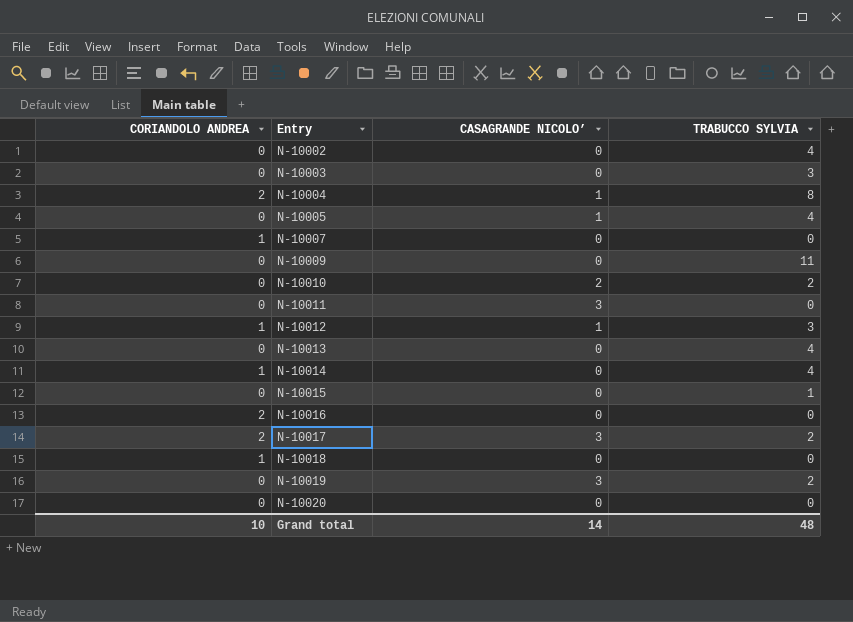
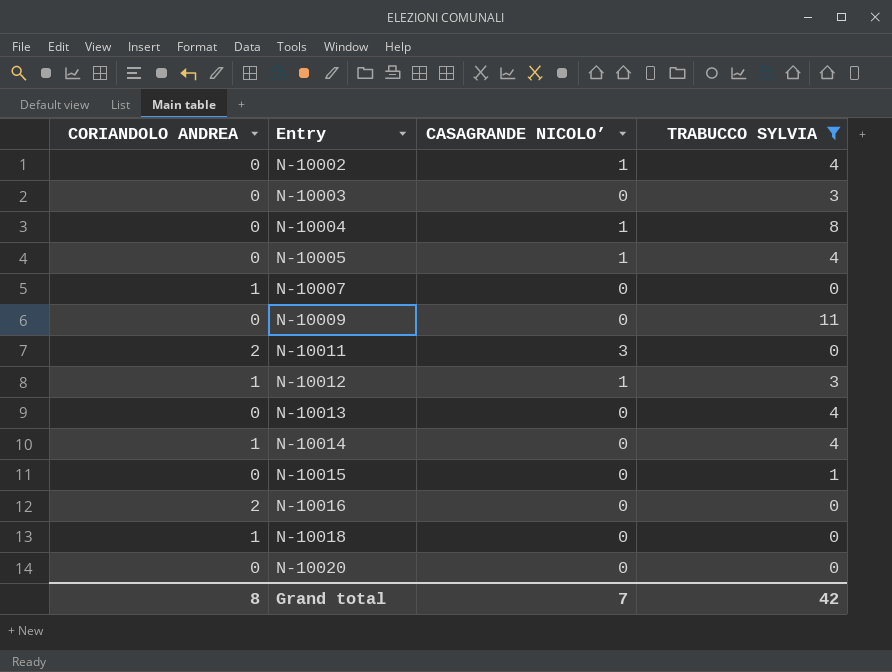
filter: none -> TRABUCCO SYLVIA != 2
N-10002 | CASAGRANDE NICOLO’: 0 -> 1
N-10004 | CORIANDOLO ANDREA: 2 -> 0
N-10011 | CORIANDOLO ANDREA: 0 -> 2
Grand total | CORIANDOLO ANDREA: 10 -> 8
Grand total | CASAGRANDE NICOLO’: 14 -> 7
Grand total | TRABUCCO SYLVIA: 48 -> 42

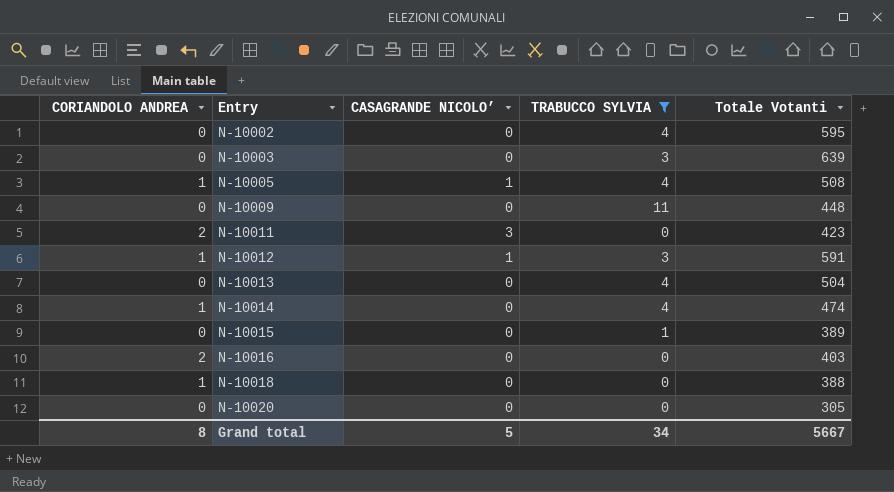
column Totale Votanti | position: none -> 5
row N-10004: 0 | 1 | 8 -> none
row N-10007: 1 | 0 | 0 -> none
N-10002 | CASAGRANDE NICOLO’: 1 -> 0
N-10005 | CORIANDOLO ANDREA: 0 -> 1
Grand total | CASAGRANDE NICOLO’: 7 -> 5
Grand total | TRABUCCO SYLVIA: 42 -> 34

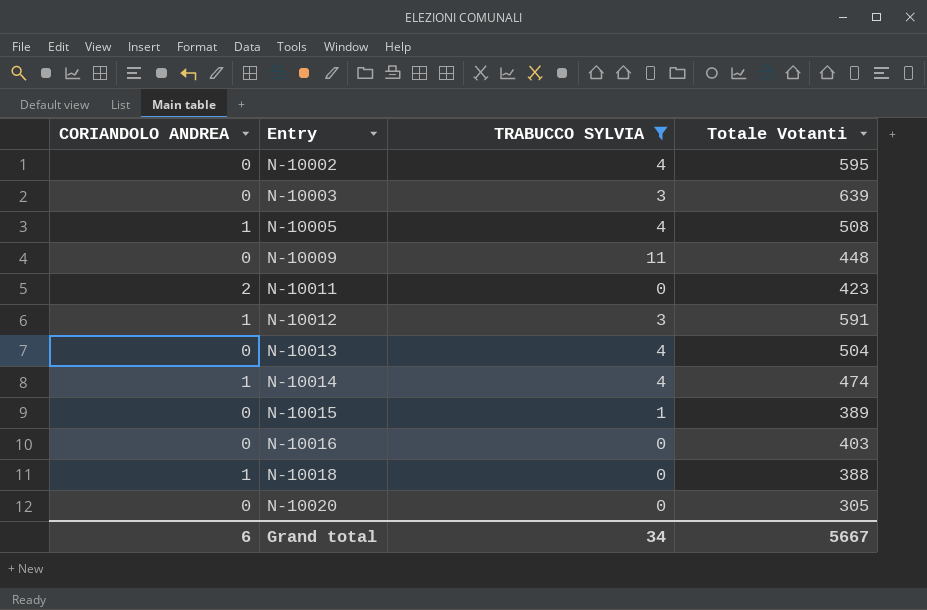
column CASAGRANDE NICOLO’ | position: 3 -> none
N-10016 | CORIANDOLO ANDREA: 2 -> 0
Grand total | CORIANDOLO ANDREA: 8 -> 6

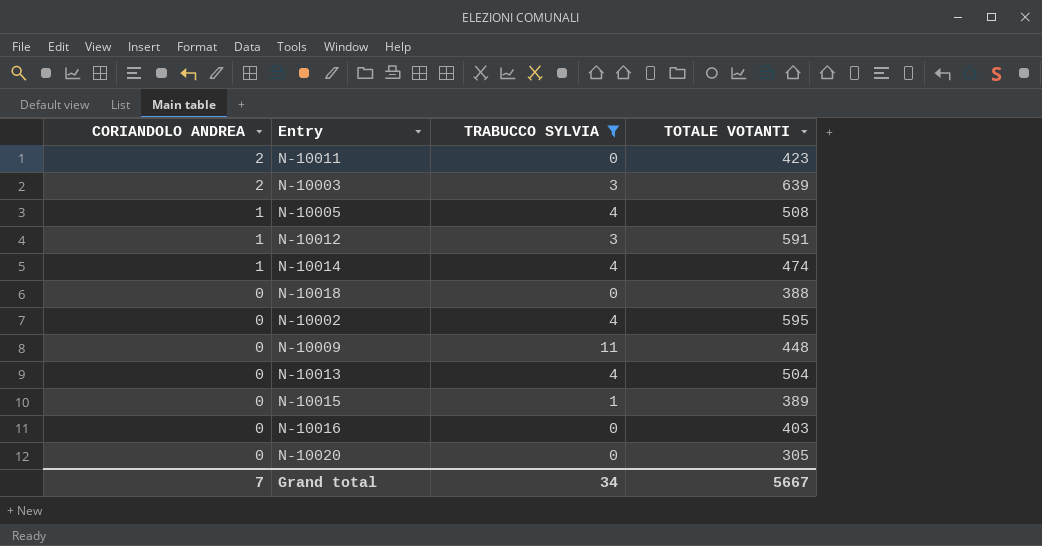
row order: Entry ascending -> CORIANDOLO ANDREA descending
column name: Totale Votanti -> TOTALE VOTANTI
N-10003 | CORIANDOLO ANDREA: 0 -> 2
N-10018 | CORIANDOLO ANDREA: 1 -> 0
Grand total | CORIANDOLO ANDREA: 6 -> 7

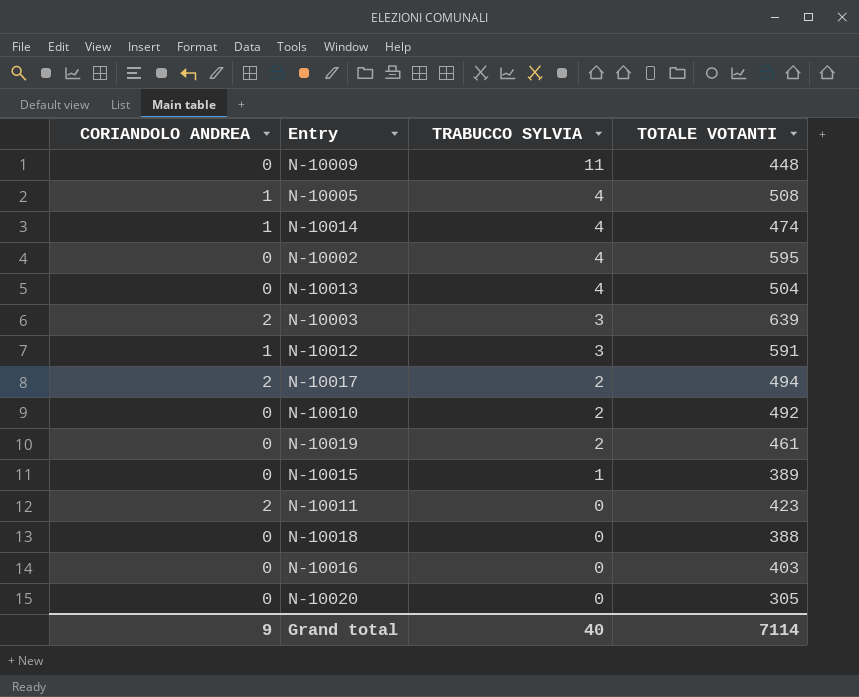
filter: TRABUCCO SYLVIA != 2 -> none
row order: CORIANDOLO ANDREA descending -> TRABUCCO SYLVIA descending
Grand total | CORIANDOLO ANDREA: 7 -> 9
Grand total | TRABUCCO SYLVIA: 34 -> 40
Grand total | TOTALE VOTANTI: 5667 -> 7114

